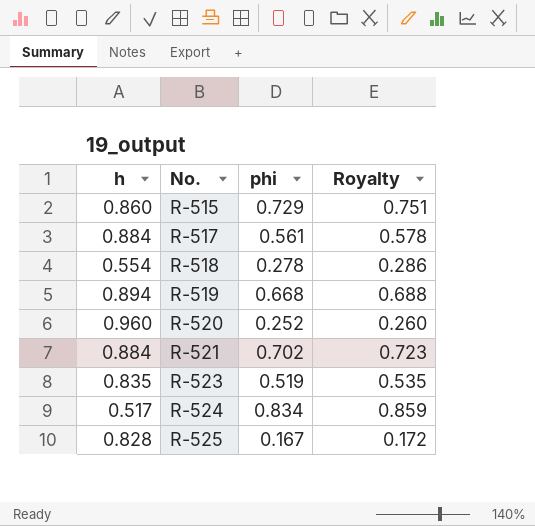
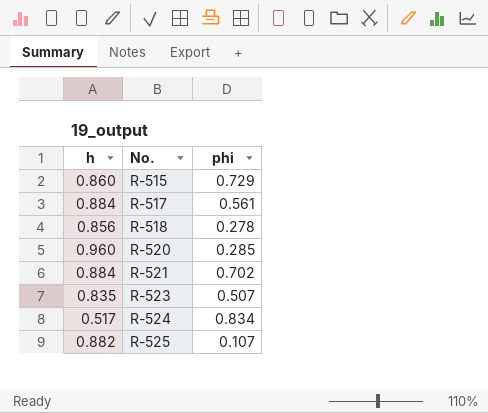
column Royalty | formula: [phi] * 1.03 -> none
row R-519: 0.894 | 0.668 | 0.688 -> none
R-518 | h: 0.554 -> 0.856
R-520 | phi: 0.252 -> 0.285
R-523 | phi: 0.519 -> 0.507
R-525 | h: 0.828 -> 0.882
R-525 | phi: 0.167 -> 0.107

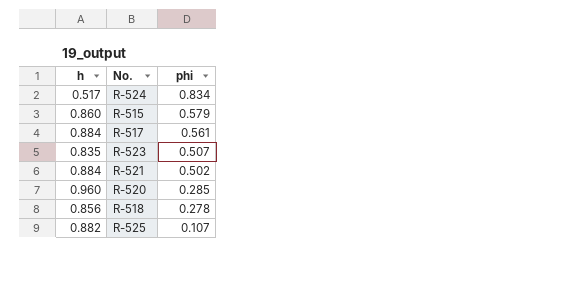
row order: No. ascending -> phi descending
R-515 | phi: 0.729 -> 0.579
R-521 | phi: 0.702 -> 0.502

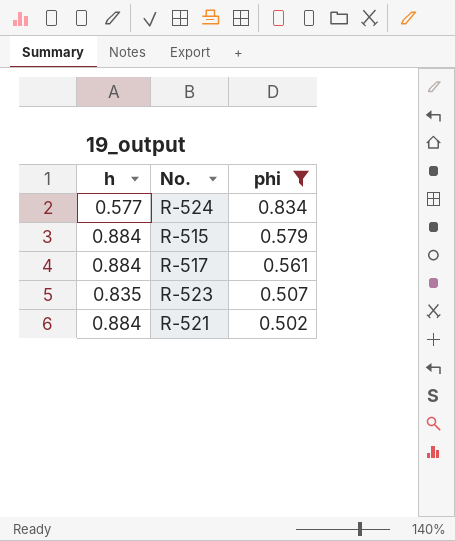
filter: none -> phi >= 0.502
R-524 | h: 0.517 -> 0.577
R-515 | h: 0.860 -> 0.884

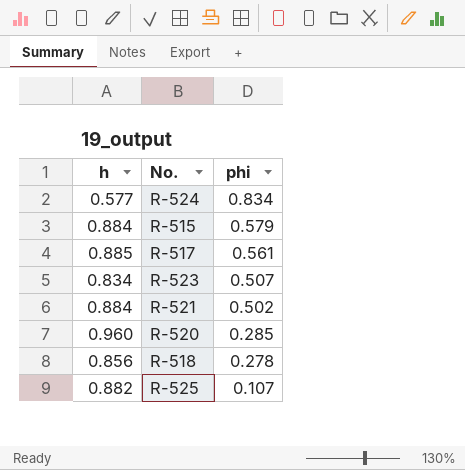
filter: phi >= 0.502 -> none
R-517 | h: 0.884 -> 0.885
R-523 | h: 0.835 -> 0.834

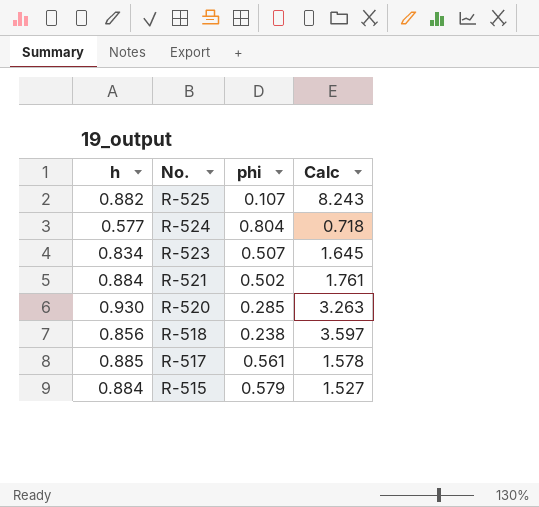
row order: phi descending -> No. descending
column Calc | formula: none -> [h] / [phi]
R-524 | phi: 0.834 -> 0.804
R-520 | h: 0.960 -> 0.930
R-518 | phi: 0.278 -> 0.238

